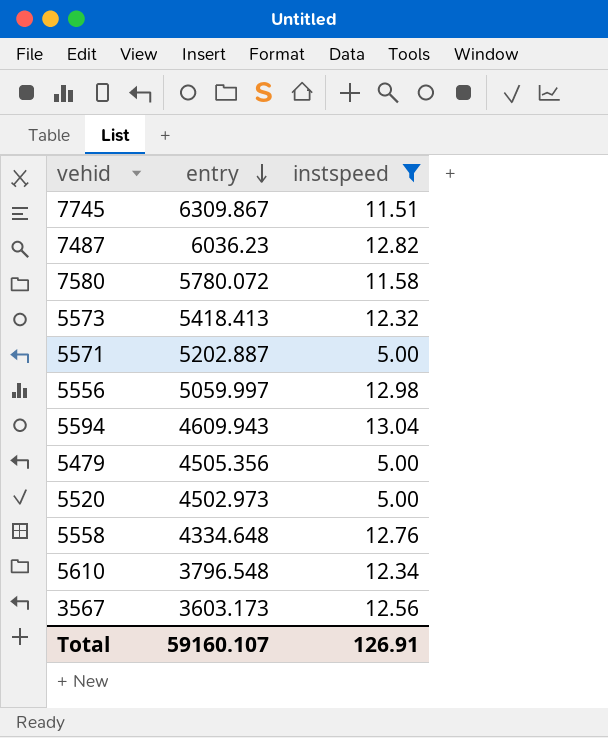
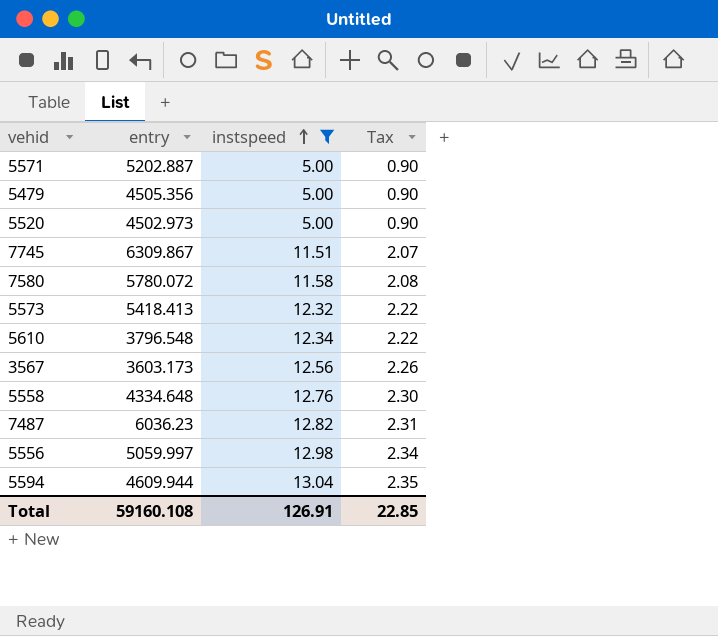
row order: entry descending -> instspeed ascending
column Tax | formula: none -> [instspeed] * 0.18
5594 | entry: 4609.943 -> 4609.944
Total | entry: 59160.107 -> 59160.108

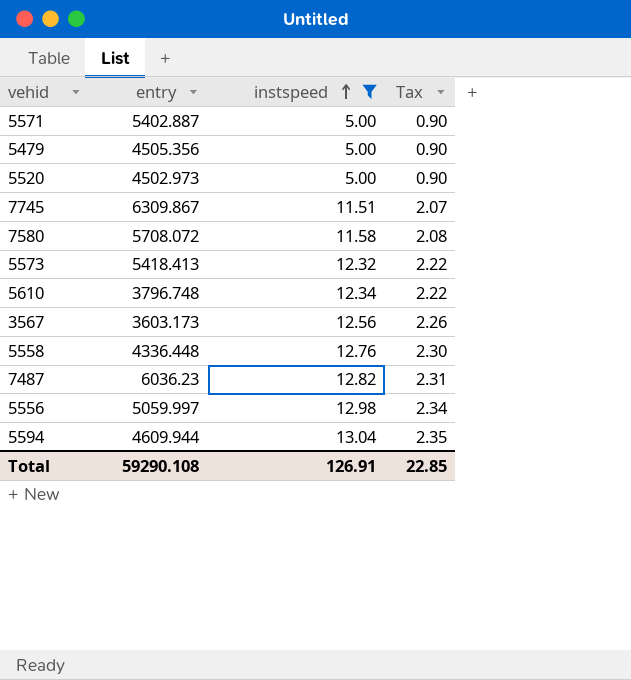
5571 | entry: 5202.887 -> 5402.887
7580 | entry: 5780.072 -> 5708.072
5610 | entry: 3796.548 -> 3796.748
5558 | entry: 4334.648 -> 4336.448
Total | entry: 59160.108 -> 59290.108

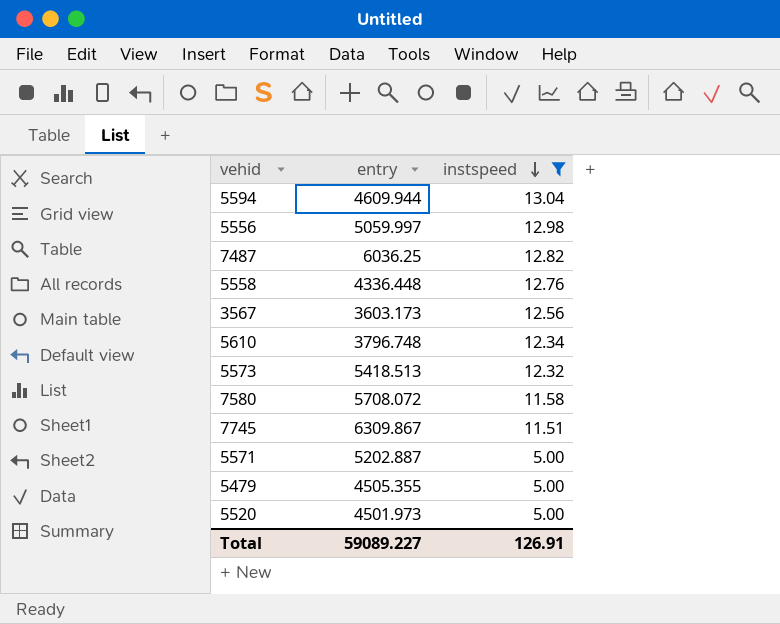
row order: instspeed ascending -> instspeed descending
column Tax | formula: [instspeed] * 0.18 -> none
7487 | entry: 6036.23 -> 6036.25
5573 | entry: 5418.413 -> 5418.513
5571 | entry: 5402.887 -> 5202.887
5479 | entry: 4505.356 -> 4505.355
5520 | entry: 4502.973 -> 4501.973
Total | entry: 59290.108 -> 59089.227

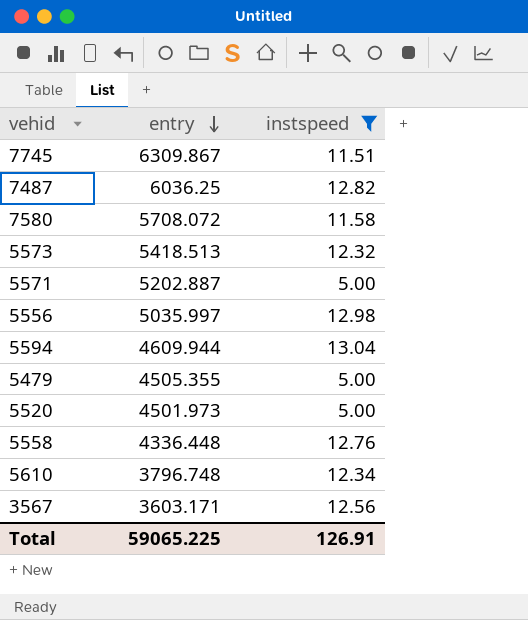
row order: instspeed descending -> entry descending
5556 | entry: 5059.997 -> 5035.997
3567 | entry: 3603.173 -> 3603.171
Total | entry: 59089.227 -> 59065.225

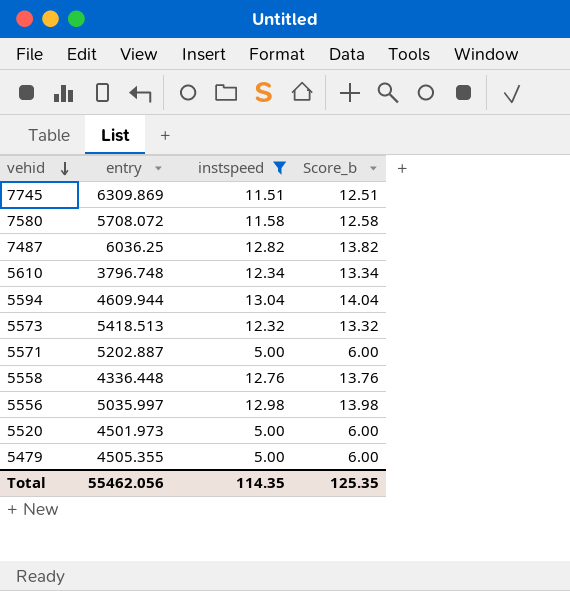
row order: entry descending -> vehid descending
column Score_b | formula: none -> [instspeed] + 1
row 3567: 3603.171 | 12.56 -> none
7745 | entry: 6309.867 -> 6309.869
Total | entry: 59065.225 -> 55462.056
Total | instspeed: 126.91 -> 114.35

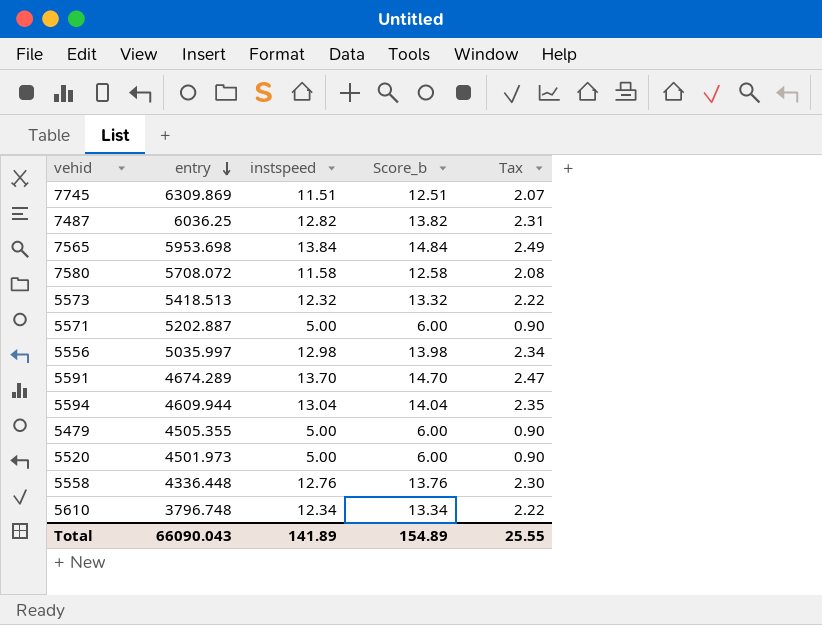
filter: instspeed <= 13.04 -> none
row order: vehid descending -> entry descending
column Tax | formula: none -> [instspeed] * 0.18
Total | entry: 55462.056 -> 66090.043
Total | instspeed: 114.35 -> 141.89
Total | Score_b: 125.35 -> 154.89

